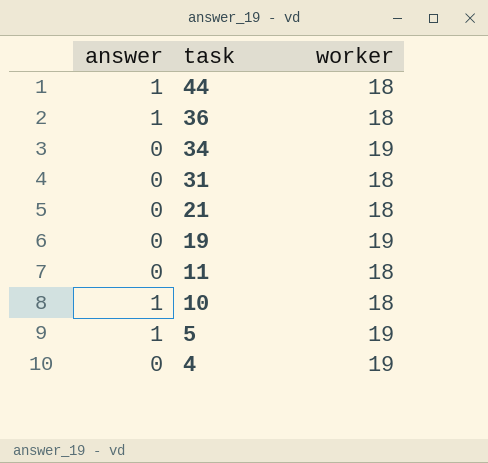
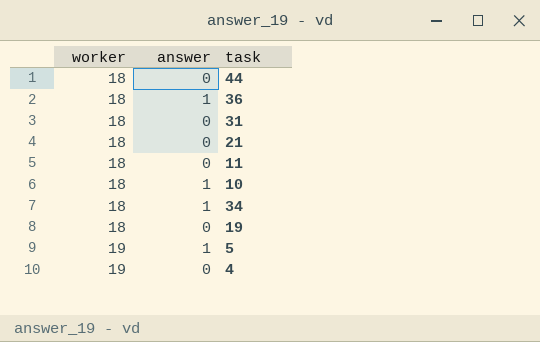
row order: task descending -> worker ascending
column worker | position: 3 -> 1
44 | answer: 1 -> 0
34 | worker: 19 -> 18
34 | answer: 0 -> 1
19 | worker: 19 -> 18

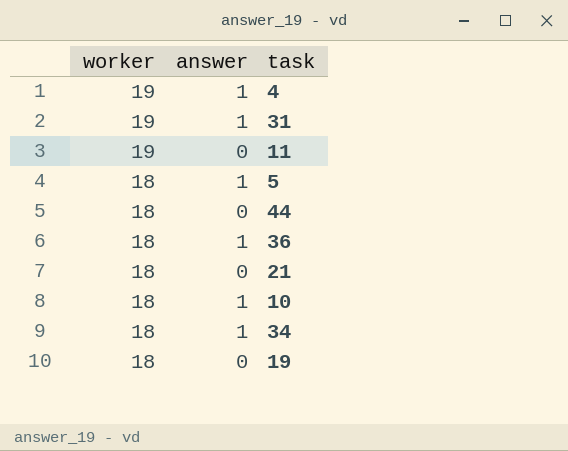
row order: worker ascending -> worker descending
4 | answer: 0 -> 1
31 | worker: 18 -> 19
31 | answer: 0 -> 1
11 | worker: 18 -> 19
5 | worker: 19 -> 18

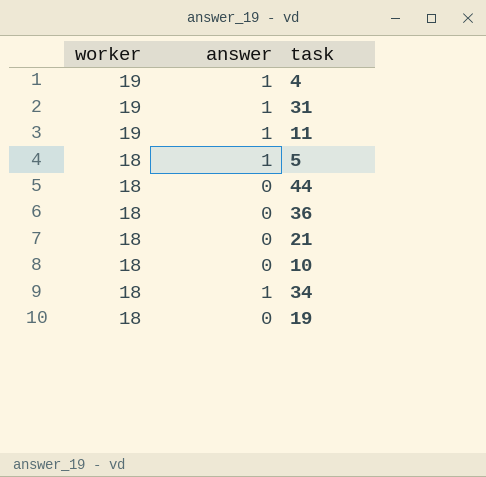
11 | answer: 0 -> 1
36 | answer: 1 -> 0
10 | answer: 1 -> 0

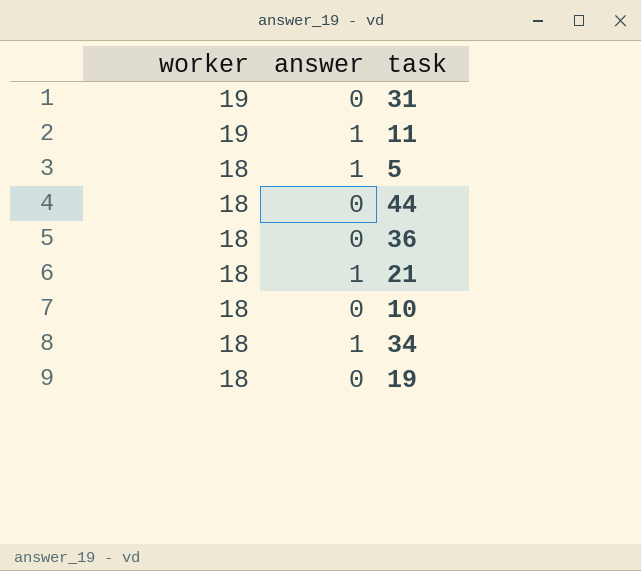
row 4: 19 | 1 -> none
31 | answer: 1 -> 0
21 | answer: 0 -> 1

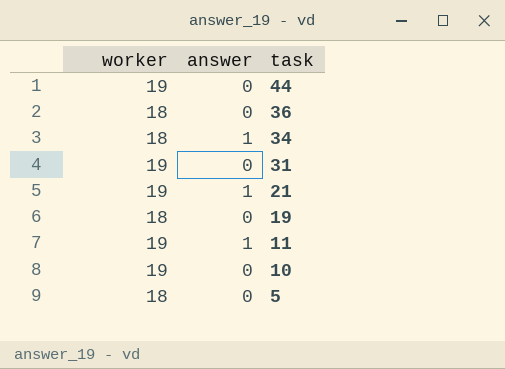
row order: worker descending -> task descending
44 | worker: 18 -> 19
21 | worker: 18 -> 19
10 | worker: 18 -> 19
5 | answer: 1 -> 0

